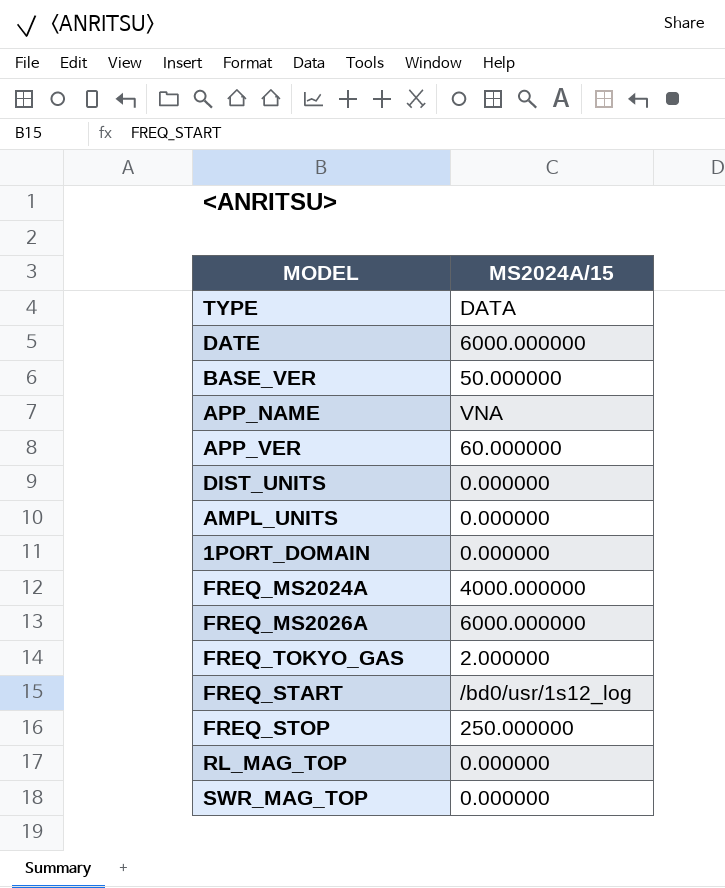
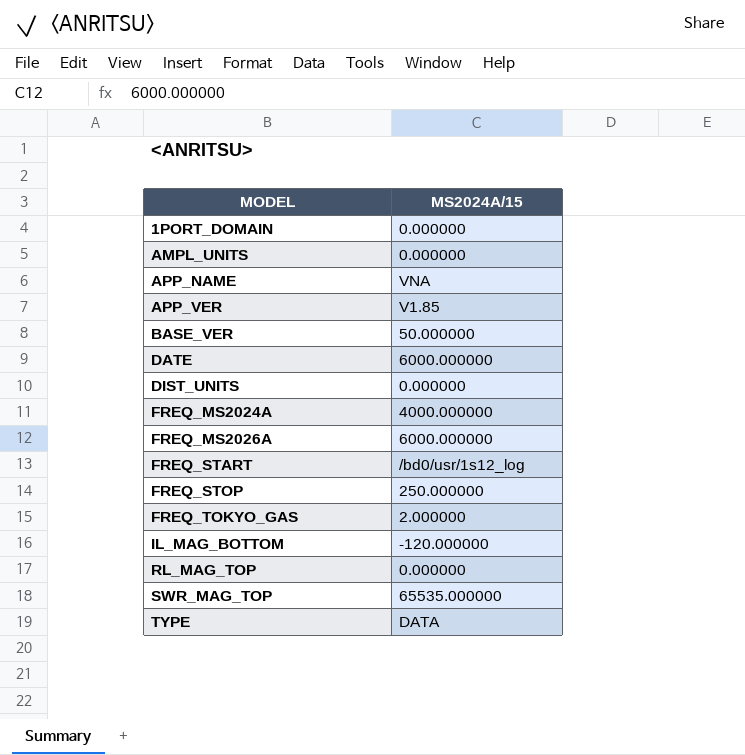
row order: none -> MODEL ascending
APP_VER | MS2024A/15: 60.000000 -> V1.85
row IL_MAG_BOTTOM: none -> -120.000000
SWR_MAG_TOP | MS2024A/15: 0.000000 -> 65535.000000

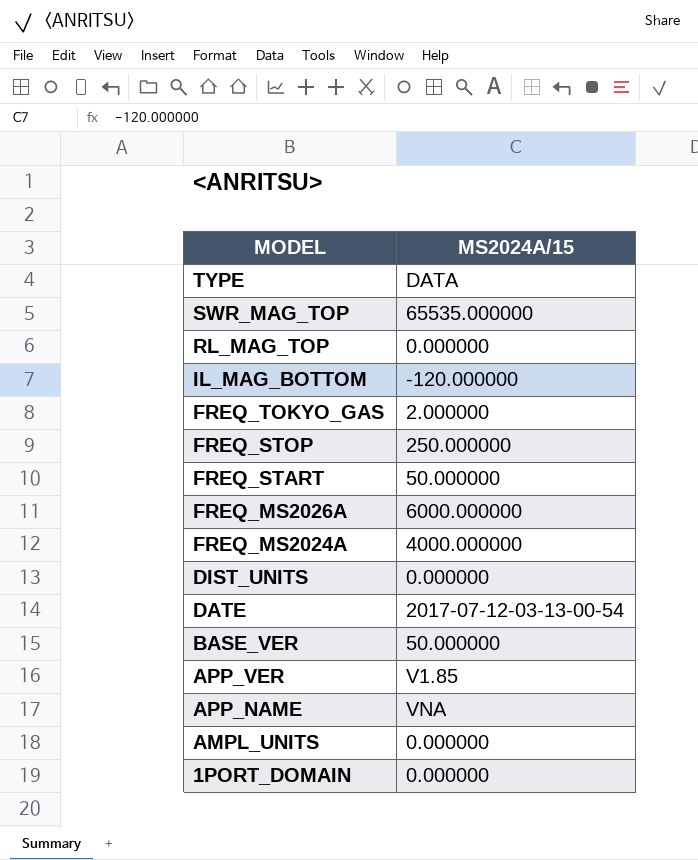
row order: MODEL ascending -> MODEL descending
FREQ_START | MS2024A/15: /bd0/usr/1s12_log -> 50.000000
DATE | MS2024A/15: 6000.000000 -> 2017-07-12-03-13-00-54

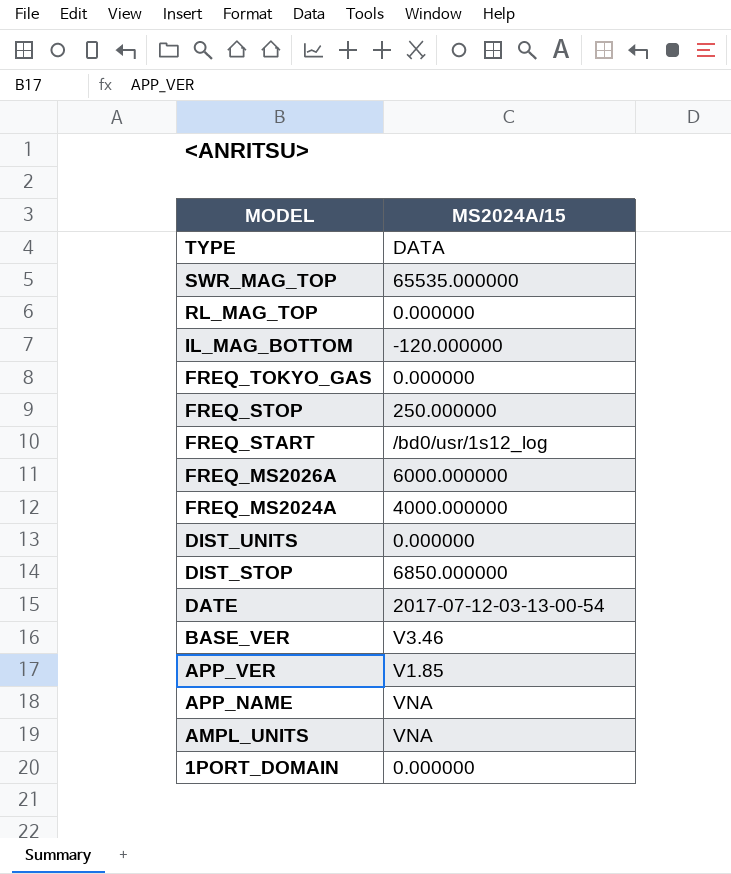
FREQ_TOKYO_GAS | MS2024A/15: 2.000000 -> 0.000000
FREQ_START | MS2024A/15: 50.000000 -> /bd0/usr/1s12_log
row DIST_STOP: none -> 6850.000000
BASE_VER | MS2024A/15: 50.000000 -> V3.46
AMPL_UNITS | MS2024A/15: 0.000000 -> VNA

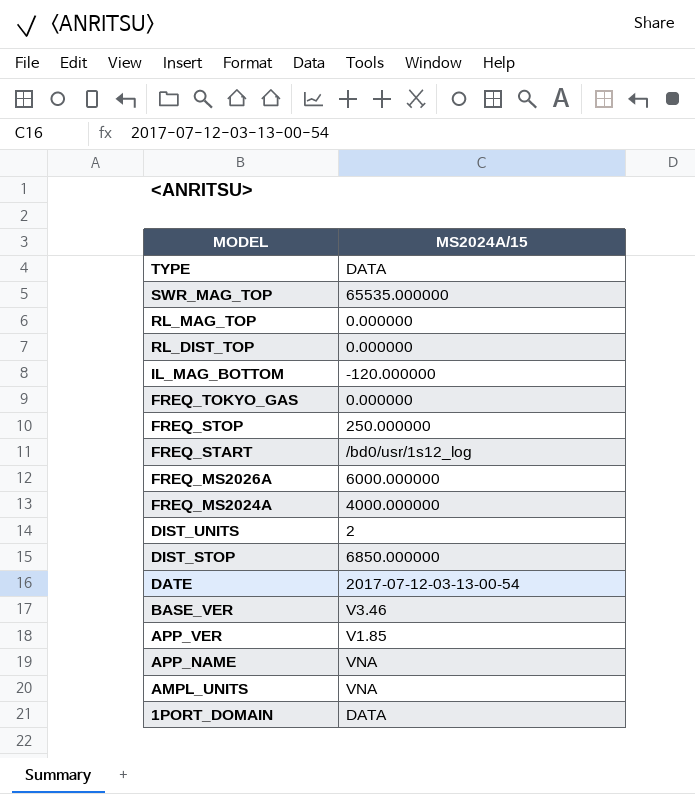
row RL_DIST_TOP: none -> 0.000000
DIST_UNITS | MS2024A/15: 0.000000 -> 2
1PORT_DOMAIN | MS2024A/15: 0.000000 -> DATA

